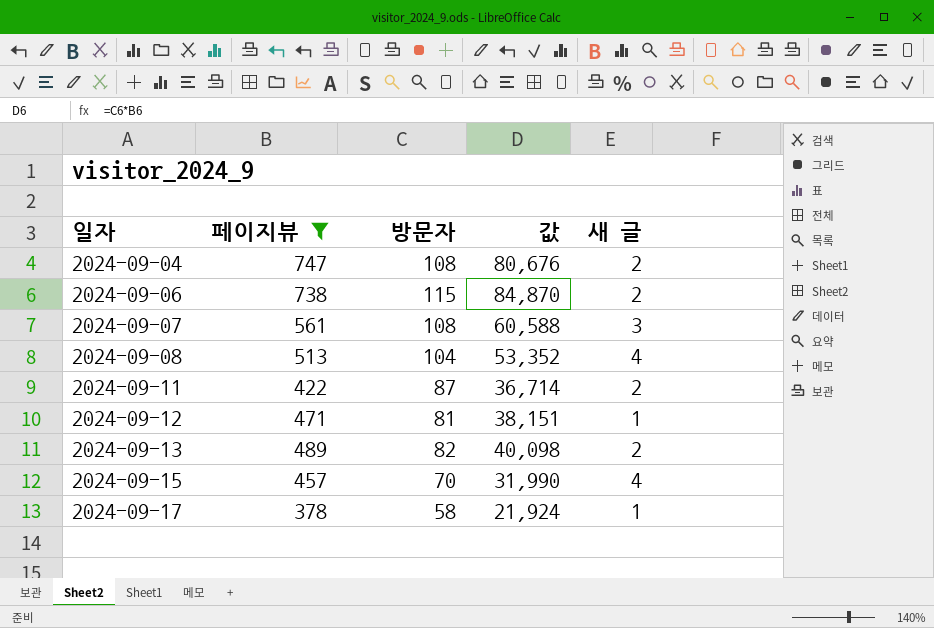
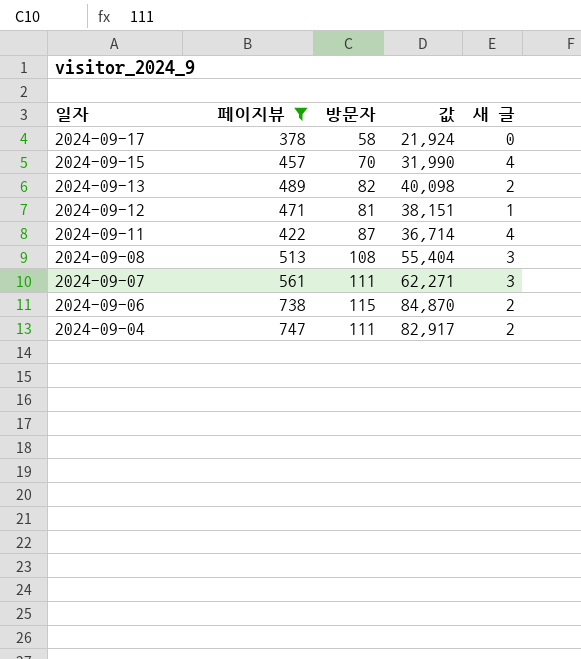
row order: 일자 ascending -> 일자 descending
2024-09-17 | 새 글: 1 -> 0
2024-09-11 | 새 글: 2 -> 4
2024-09-08 | 방문자: 104 -> 108
2024-09-08 | 값: 53,352 -> 55,404
2024-09-08 | 새 글: 4 -> 3
2024-09-07 | 방문자: 108 -> 111
2024-09-07 | 값: 60,588 -> 62,271
2024-09-04 | 방문자: 108 -> 111
2024-09-04 | 값: 80,676 -> 82,917

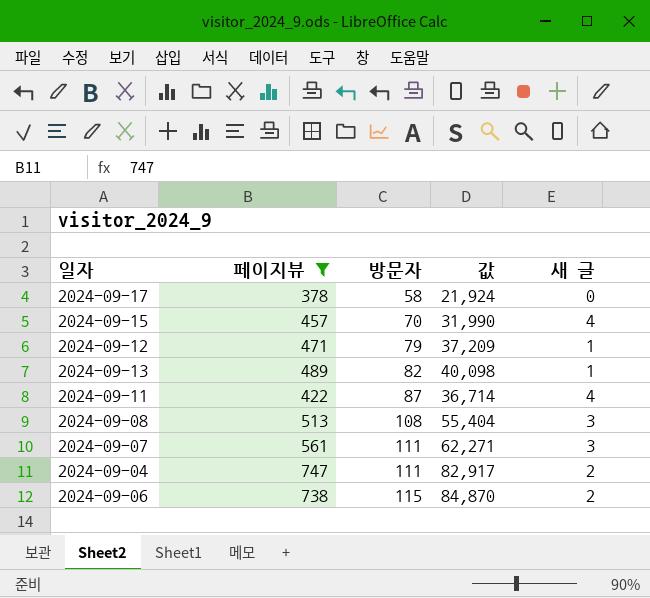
row order: 일자 descending -> 방문자 ascending
2024-09-12 | 방문자: 81 -> 79
2024-09-12 | 값: 38,151 -> 37,209
2024-09-13 | 새 글: 2 -> 1

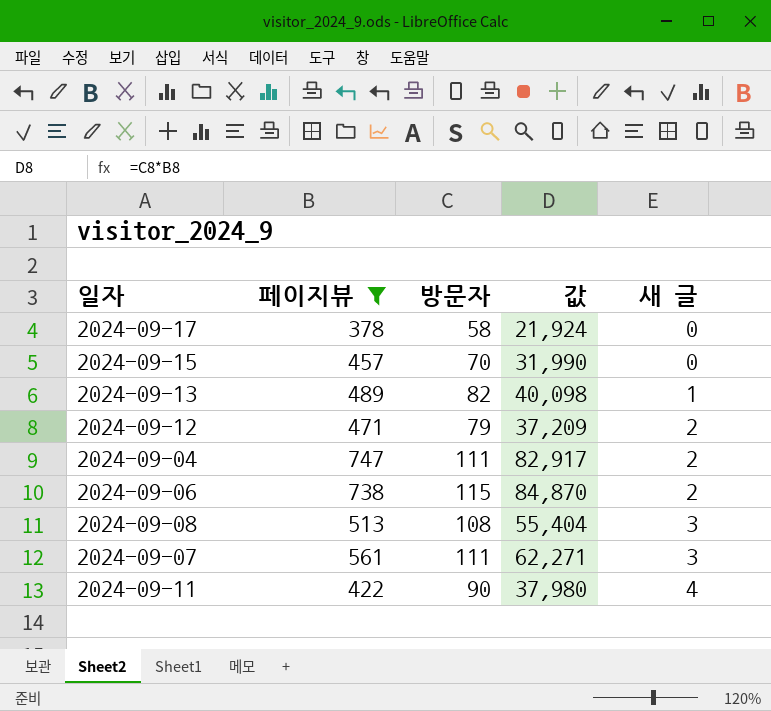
row order: 방문자 ascending -> 새 글 ascending
2024-09-15 | 새 글: 4 -> 0
2024-09-12 | 새 글: 1 -> 2
2024-09-11 | 방문자: 87 -> 90
2024-09-11 | 값: 36,714 -> 37,980

